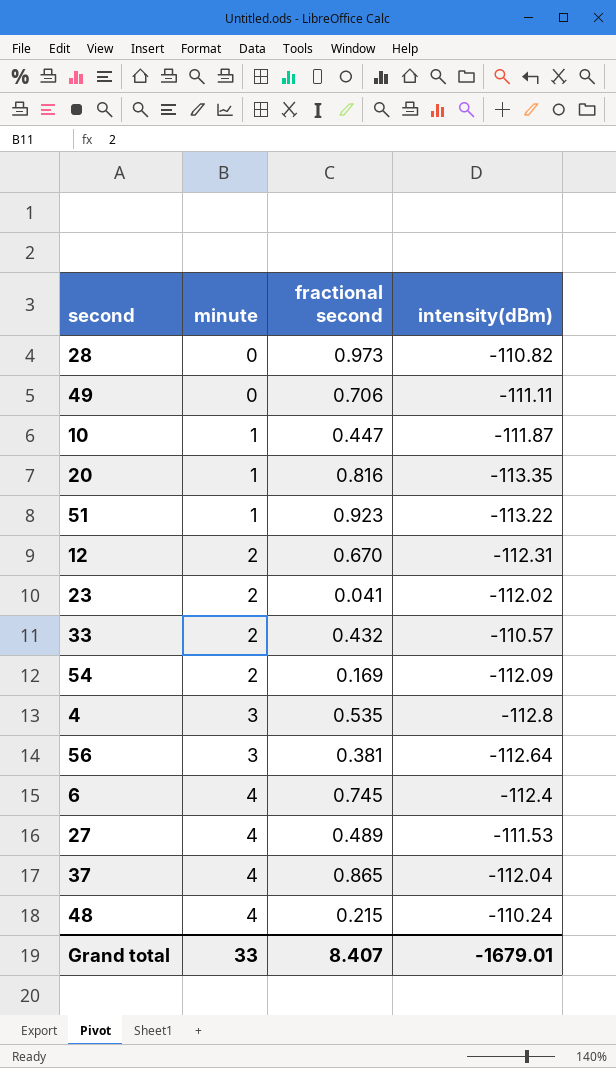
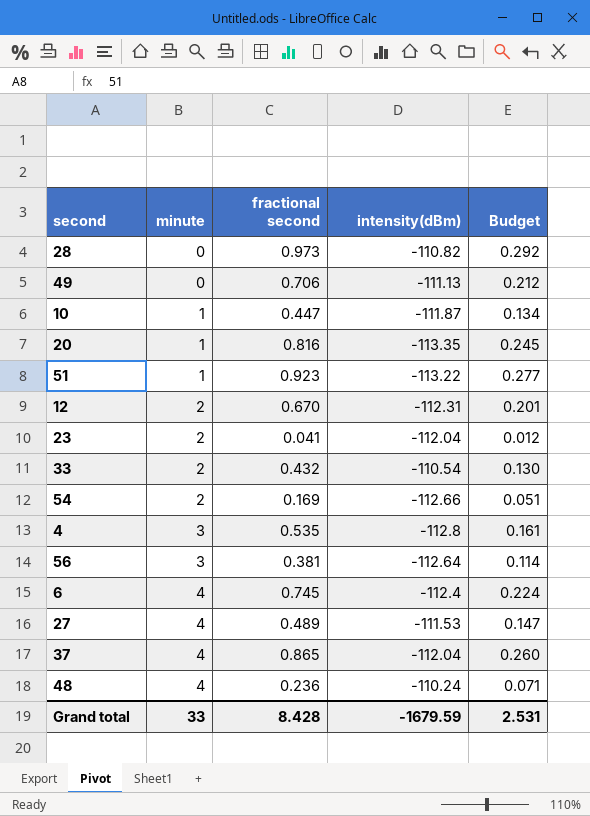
column Budget | formula: none -> [fractional second] * 0.3
49 | intensity(dBm): -111.11 -> -111.13
23 | intensity(dBm): -112.02 -> -112.04
33 | intensity(dBm): -110.57 -> -110.54
54 | intensity(dBm): -112.09 -> -112.66
48 | fractional second: 0.215 -> 0.236
Grand total | fractional second: 8.407 -> 8.428
Grand total | intensity(dBm): -1679.01 -> -1679.59

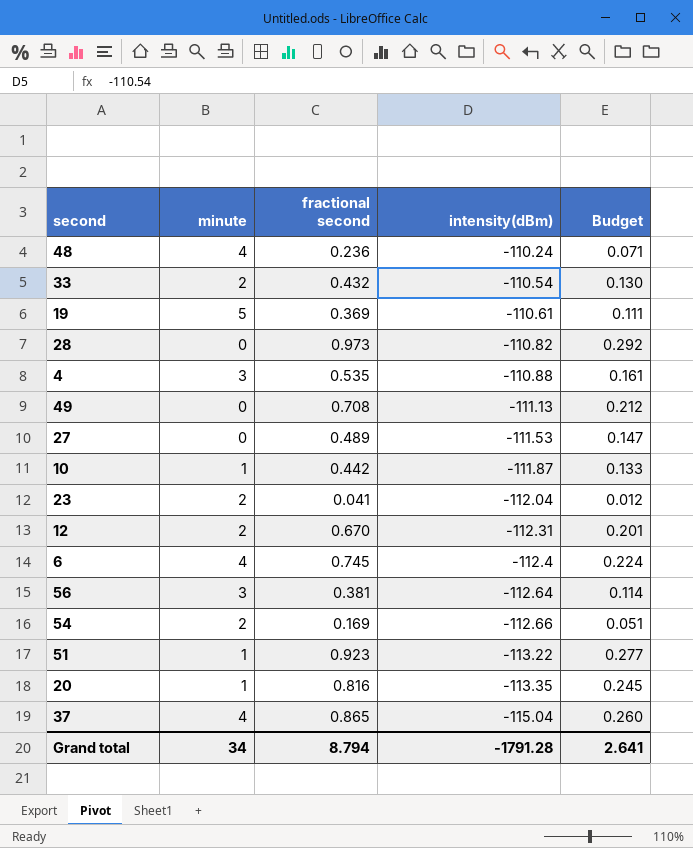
row order: minute ascending -> intensity(dBm) descending
row 19: none -> 5 | 0.369 | -110.61 | 0.111
4 | intensity(dBm): -112.8 -> -110.88
49 | fractional second: 0.706 -> 0.708
27 | minute: 4 -> 0
10 | fractional second: 0.447 -> 0.442
10 | Budget: 0.134 -> 0.133
37 | intensity(dBm): -112.04 -> -115.04
Grand total | minute: 33 -> 34
Grand total | fractional second: 8.428 -> 8.794
Grand total | intensity(dBm): -1679.59 -> -1791.28
Grand total | Budget: 2.531 -> 2.641

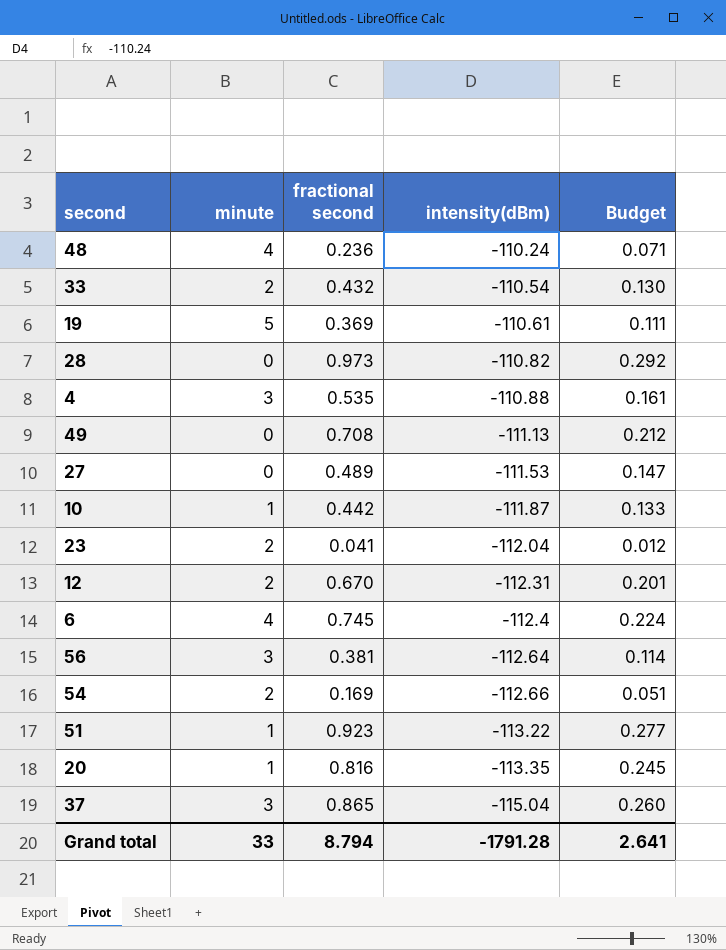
37 | minute: 4 -> 3
Grand total | minute: 34 -> 33

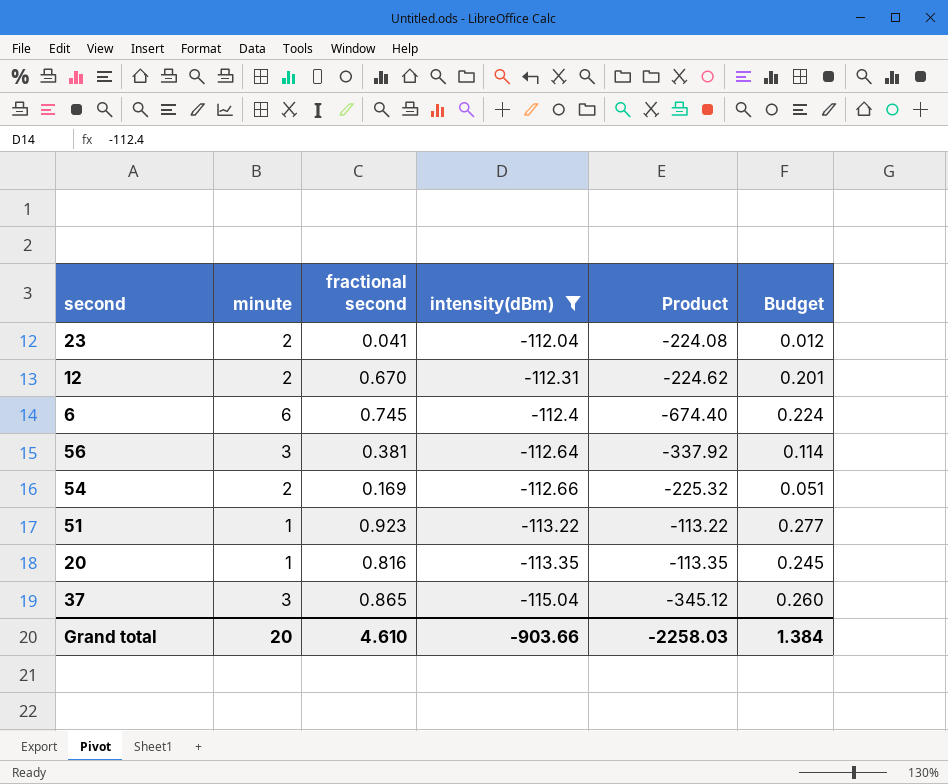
filter: none -> intensity(dBm) <= -112.04
column Product | formula: none -> [minute] * [intensity(dBm)]
6 | minute: 4 -> 6
Grand total | minute: 33 -> 20
Grand total | fractional second: 8.794 -> 4.610
Grand total | intensity(dBm): -1791.28 -> -903.66
Grand total | Budget: 2.641 -> 1.384

